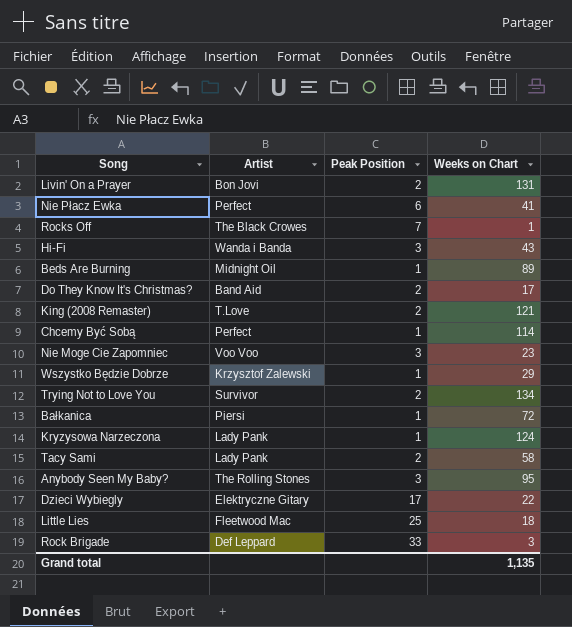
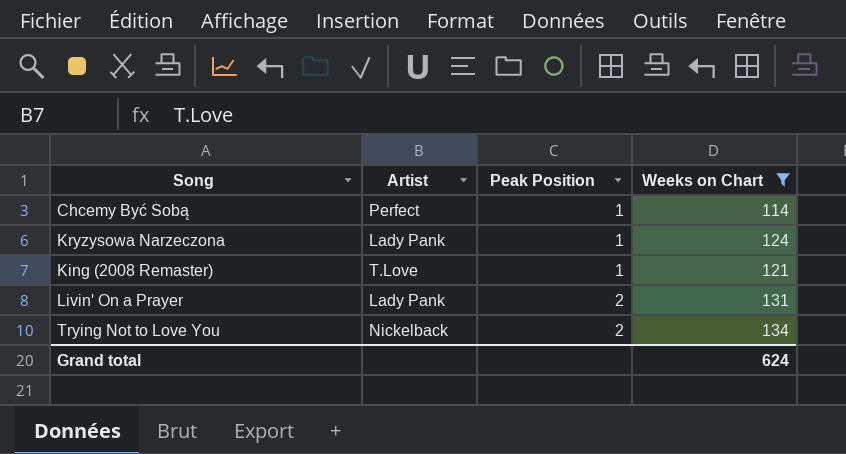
filter: none -> Weeks on Chart >= 114
row order: none -> Peak Position ascending
King (2008 Remaster) | Peak Position: 2 -> 1
Livin' On a Prayer | Artist: Bon Jovi -> Lady Pank
Trying Not to Love You | Artist: Survivor -> Nickelback
Grand total | Weeks on Chart: 1,135 -> 624

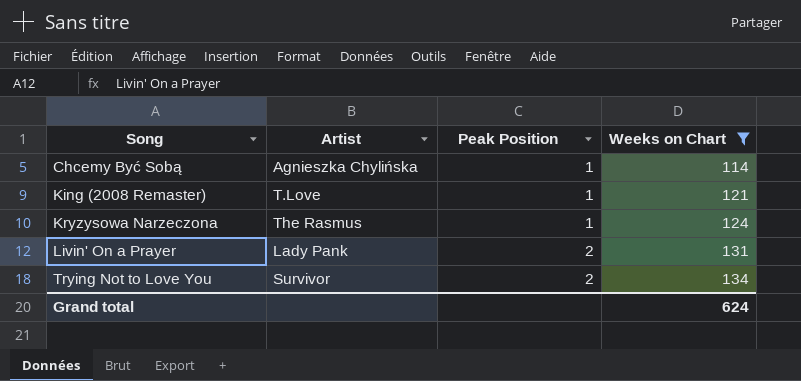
row order: Peak Position ascending -> Song ascending
Chcemy Być Sobą | Artist: Perfect -> Agnieszka Chylińska
Kryzysowa Narzeczona | Artist: Lady Pank -> The Rasmus
Trying Not to Love You | Artist: Nickelback -> Survivor

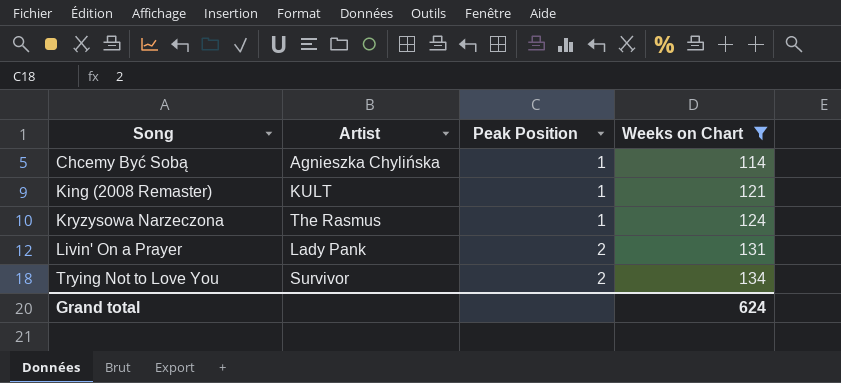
King (2008 Remaster) | Artist: T.Love -> KULT

